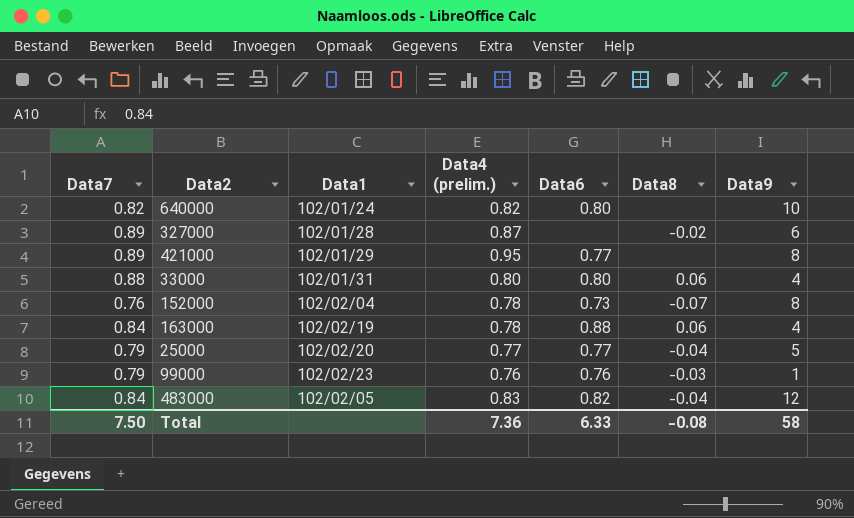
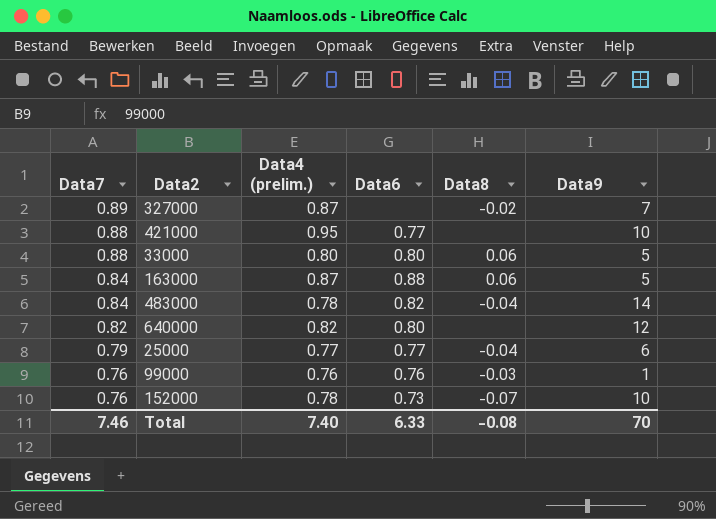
row order: none -> Data7 descending
column Data1 | position: 3 -> none
327000 | Data9: 6 -> 7
421000 | Data7: 0.89 -> 0.88
421000 | Data9: 8 -> 10
33000 | Data9: 4 -> 5
163000 | Data4 (prelim.): 0.78 -> 0.87
163000 | Data9: 4 -> 5
483000 | Data4 (prelim.): 0.83 -> 0.78
483000 | Data9: 12 -> 14
640000 | Data9: 10 -> 12
25000 | Data9: 5 -> 6
99000 | Data7: 0.79 -> 0.76
152000 | Data9: 8 -> 10
Total | Data7: 7.50 -> 7.46
Total | Data4 (prelim.): 7.36 -> 7.40
Total | Data9: 58 -> 70

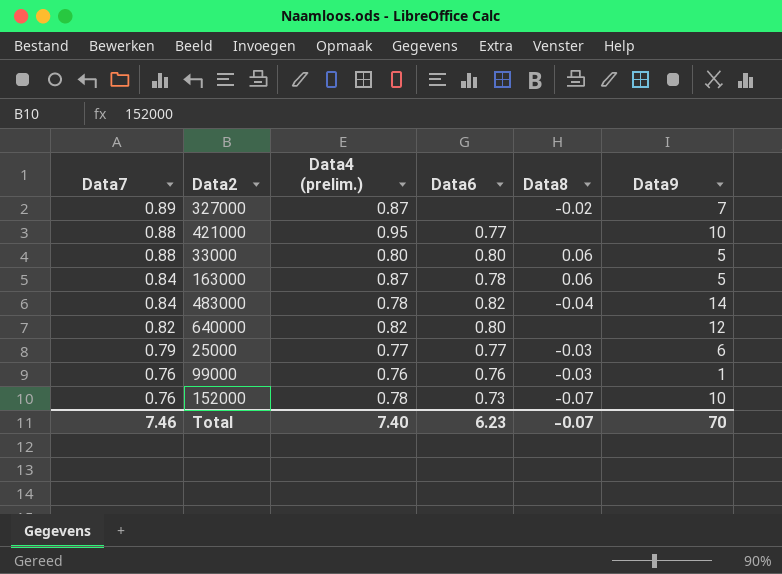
163000 | Data6: 0.88 -> 0.78
25000 | Data8: -0.04 -> -0.03
Total | Data6: 6.33 -> 6.23
Total | Data8: -0.08 -> -0.07

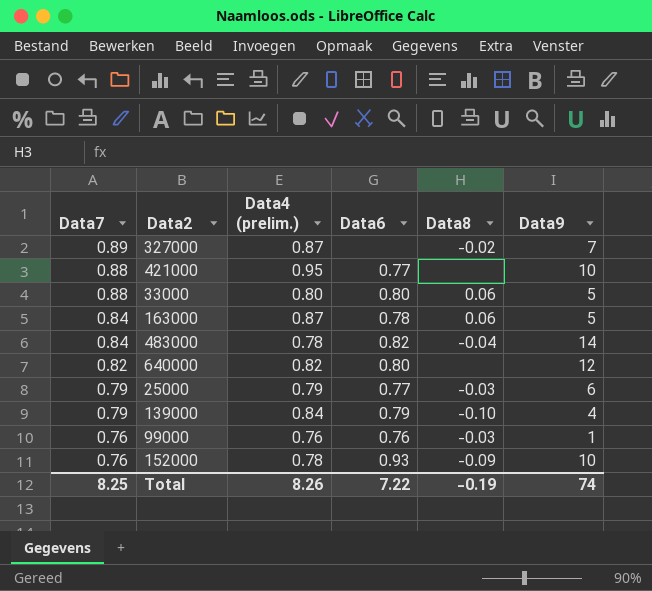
25000 | Data4 (prelim.): 0.77 -> 0.79
row 139000: none -> 0.79 | 0.84 | 0.79 | -0.10 | 4
152000 | Data6: 0.73 -> 0.93
152000 | Data8: -0.07 -> -0.09
Total | Data7: 7.46 -> 8.25
Total | Data4 (prelim.): 7.40 -> 8.26
Total | Data6: 6.23 -> 7.22
Total | Data8: -0.07 -> -0.19
Total | Data9: 70 -> 74

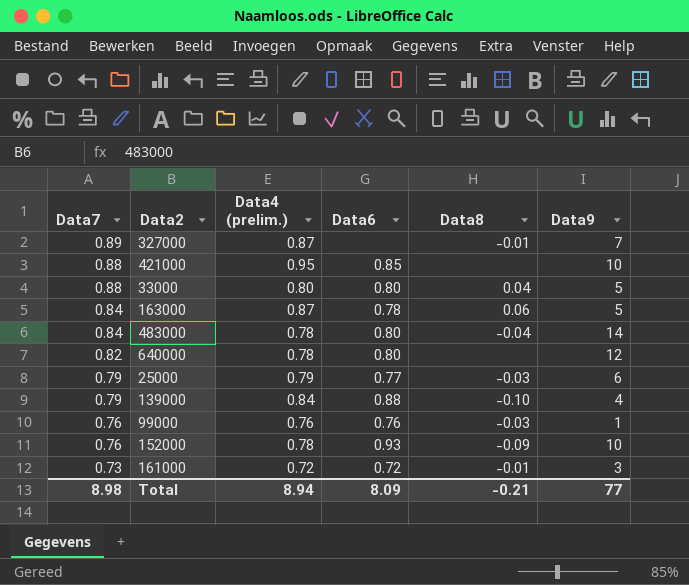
327000 | Data8: -0.02 -> -0.01
421000 | Data6: 0.77 -> 0.85
33000 | Data8: 0.06 -> 0.04
483000 | Data6: 0.82 -> 0.80
640000 | Data4 (prelim.): 0.82 -> 0.78
139000 | Data6: 0.79 -> 0.88
row 161000: none -> 0.73 | 0.72 | 0.72 | -0.01 | 3
Total | Data7: 8.25 -> 8.98
Total | Data4 (prelim.): 8.26 -> 8.94
Total | Data6: 7.22 -> 8.09
Total | Data8: -0.19 -> -0.21
Total | Data9: 74 -> 77

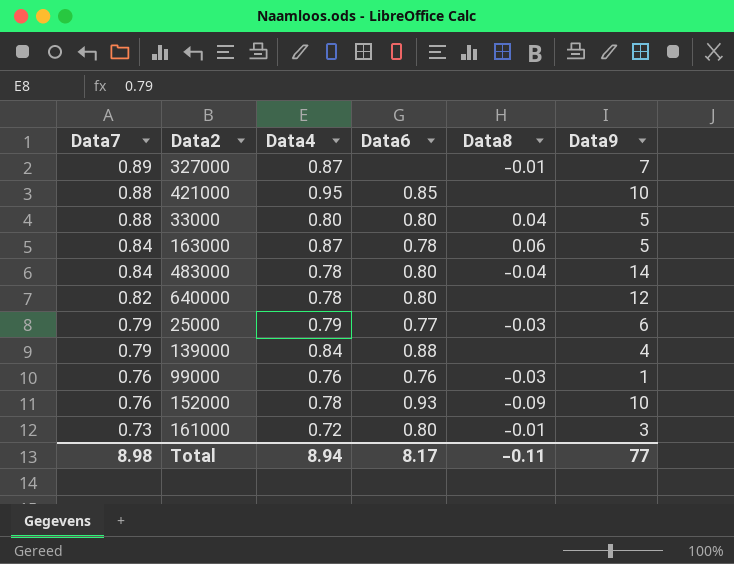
column name: Data4 (prelim.) -> Data4
139000 | Data8: -0.10 -> none
161000 | Data6: 0.72 -> 0.80
Total | Data6: 8.09 -> 8.17
Total | Data8: -0.21 -> -0.11

